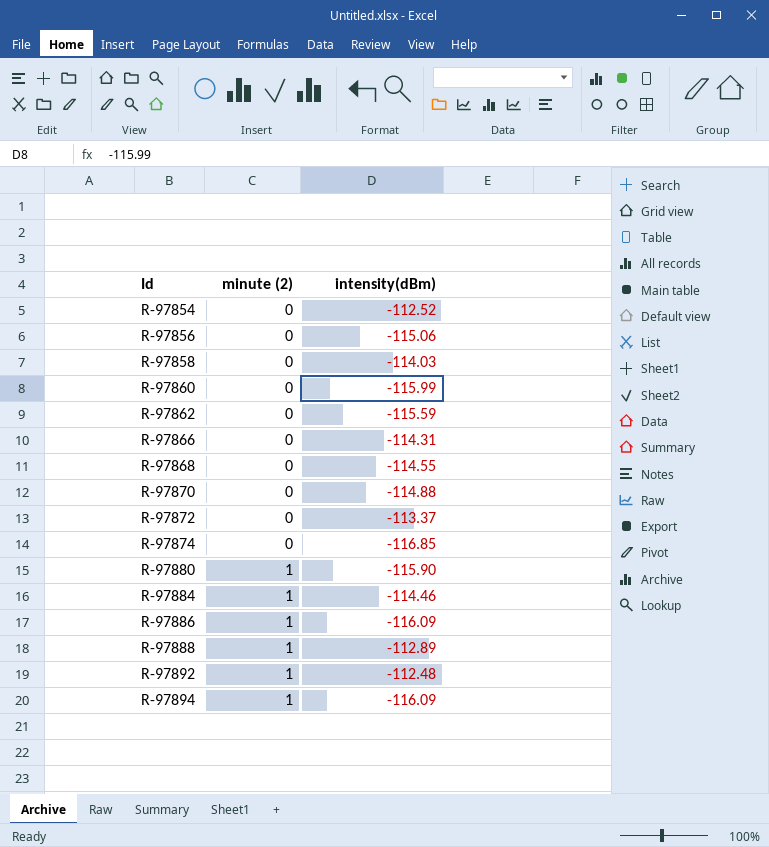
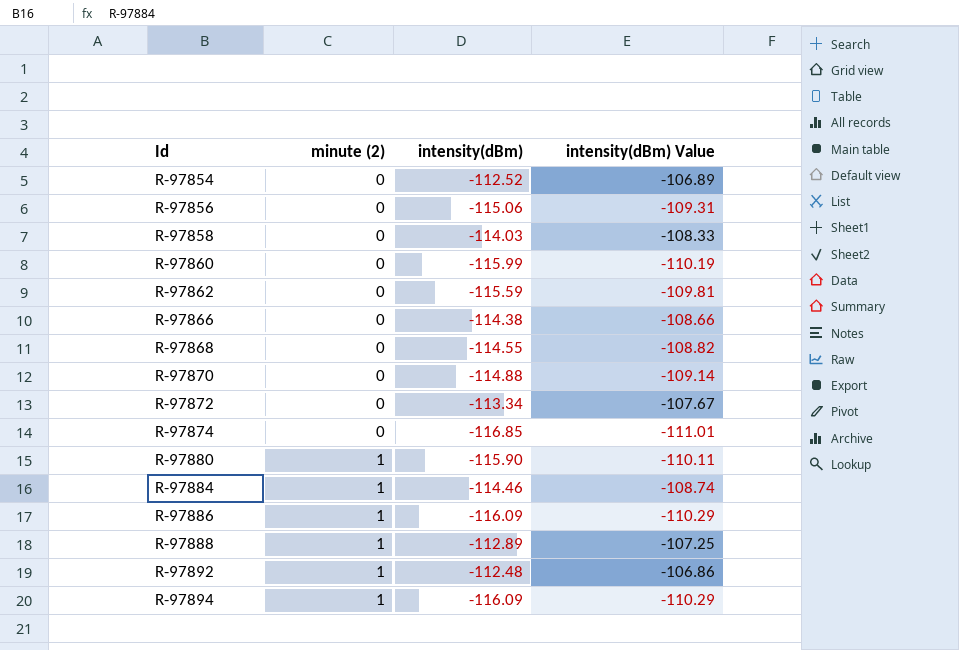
column intensity(dBm) Value | formula: none -> [intensity(dBm)] * 0.95
R-97866 | intensity(dBm): -114.31 -> -114.38
R-97872 | intensity(dBm): -113.37 -> -113.34

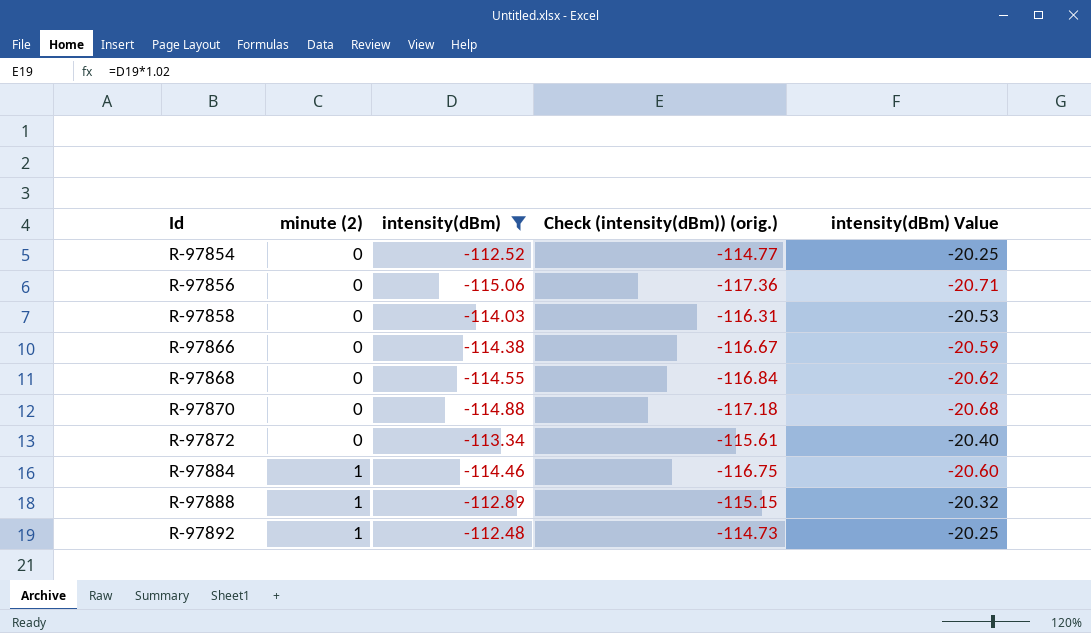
filter: none -> intensity(dBm) >= -115.06
column Check (intensity(dBm)) (orig.) | formula: none -> [intensity(dBm)] * 1.02
column intensity(dBm) Value | formula: [intensity(dBm)] * 0.95 -> [intensity(dBm)] * 0.18

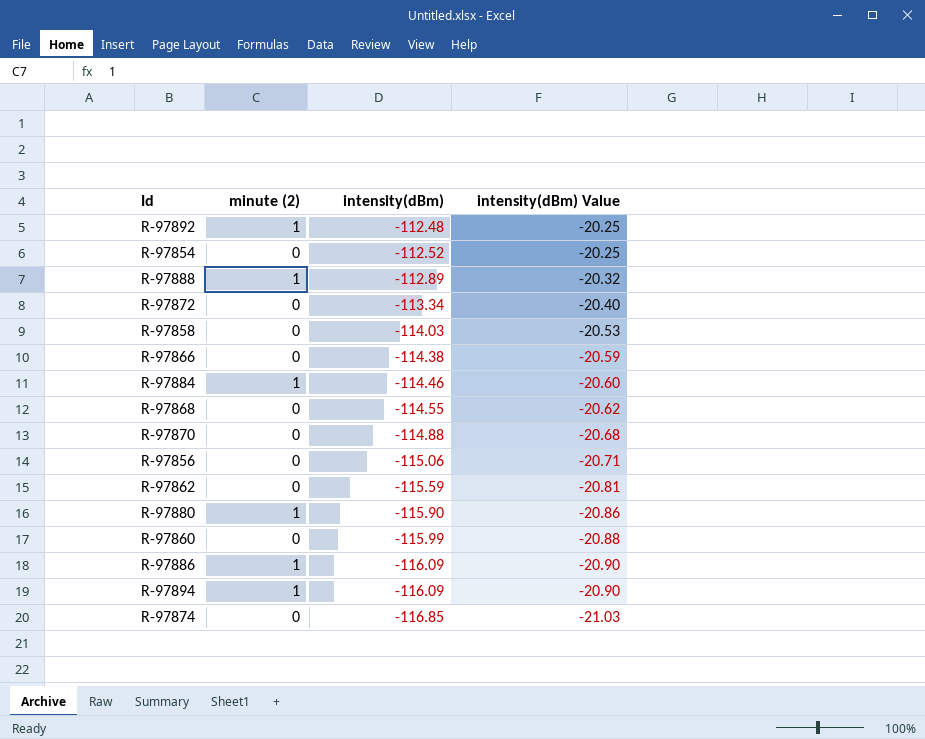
filter: intensity(dBm) >= -115.06 -> none
row order: Id ascending -> intensity(dBm) descending
column Check (intensity(dBm)) (orig.) | formula: [intensity(dBm)] * 1.02 -> none

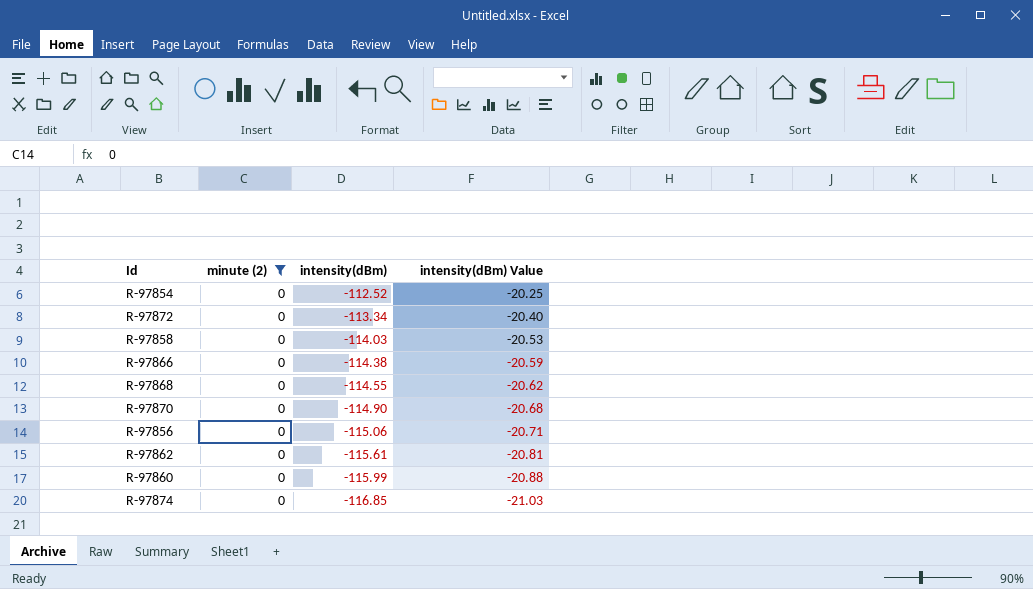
filter: none -> minute (2) = 0
R-97870 | intensity(dBm): -114.88 -> -114.90
R-97862 | intensity(dBm): -115.59 -> -115.61

